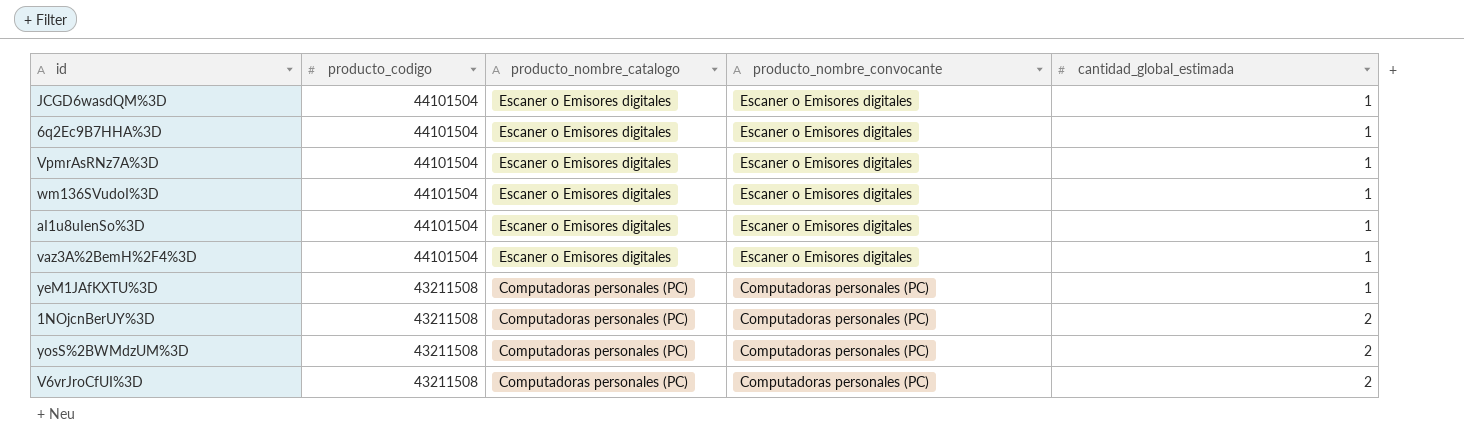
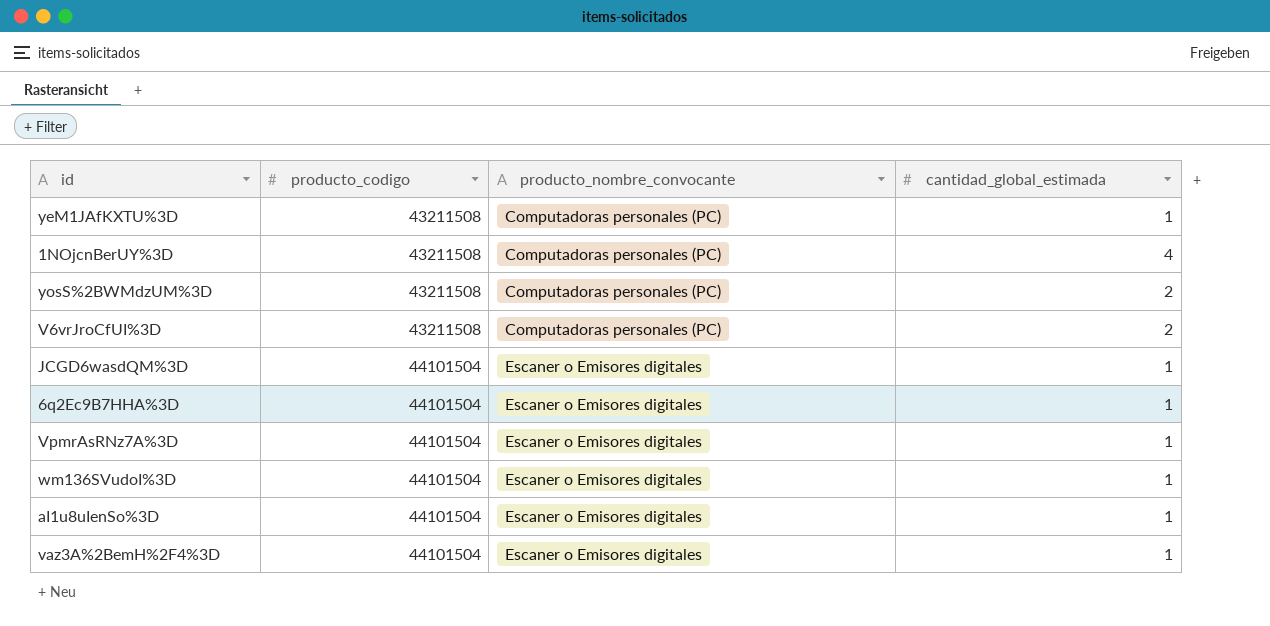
row order: producto_codigo descending -> producto_codigo ascending
column producto_nombre_catalogo | position: 3 -> none
1NOjcnBerUY%3D | cantidad_global_estimada: 2 -> 4

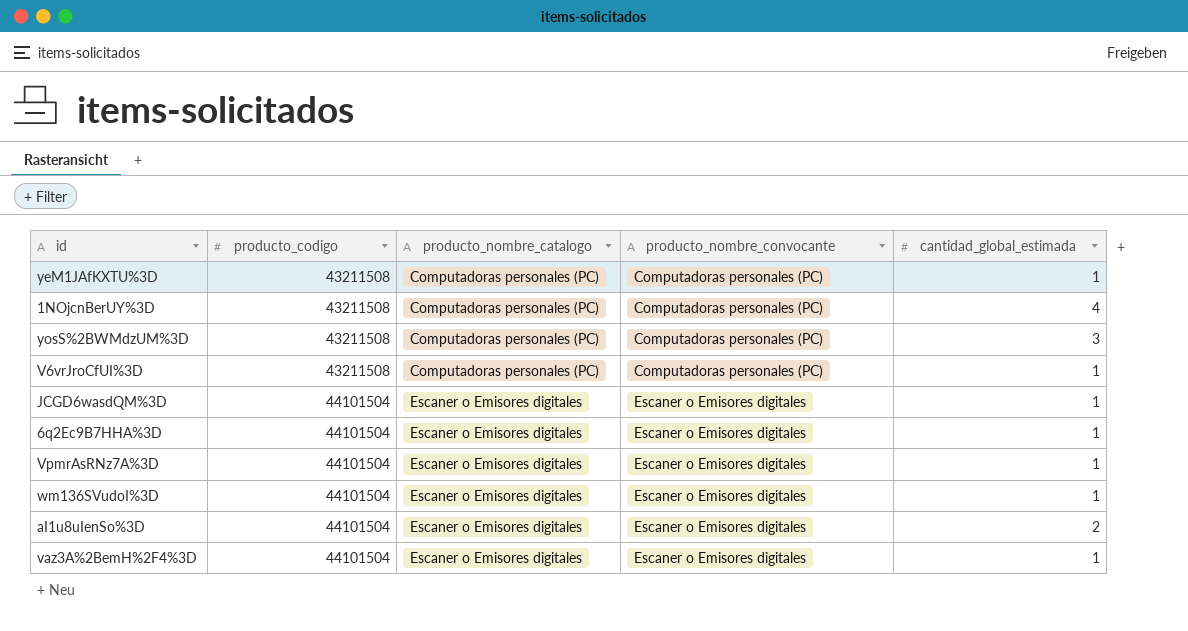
column producto_nombre_catalogo | position: none -> 3
yosS%2BWMdzUM%3D | cantidad_global_estimada: 2 -> 3
V6vrJroCfUI%3D | cantidad_global_estimada: 2 -> 1
aI1u8uIenSo%3D | cantidad_global_estimada: 1 -> 2

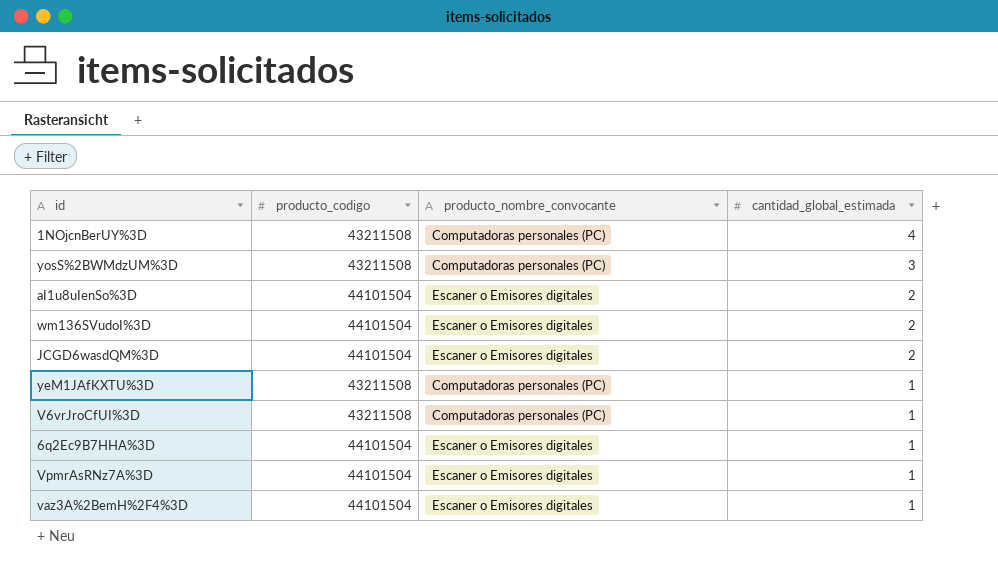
row order: producto_codigo ascending -> cantidad_global_estimada descending
column producto_nombre_catalogo | position: 3 -> none
wm136SVudoI%3D | cantidad_global_estimada: 1 -> 2
JCGD6wasdQM%3D | cantidad_global_estimada: 1 -> 2

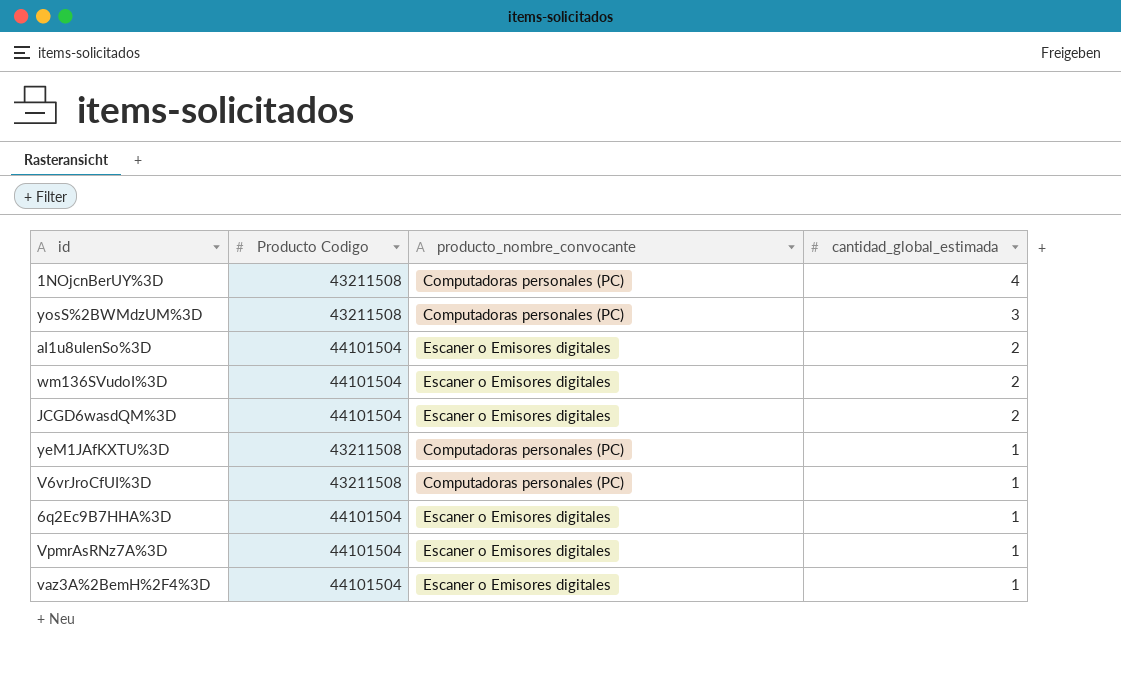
column name: producto_codigo -> Producto Codigo

